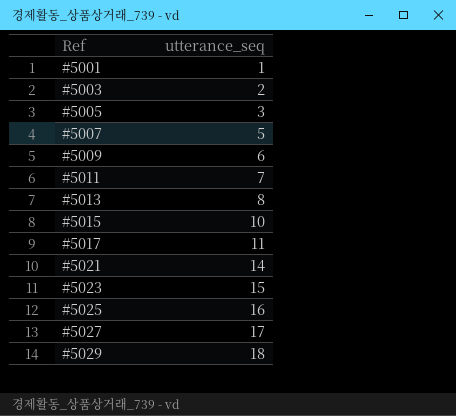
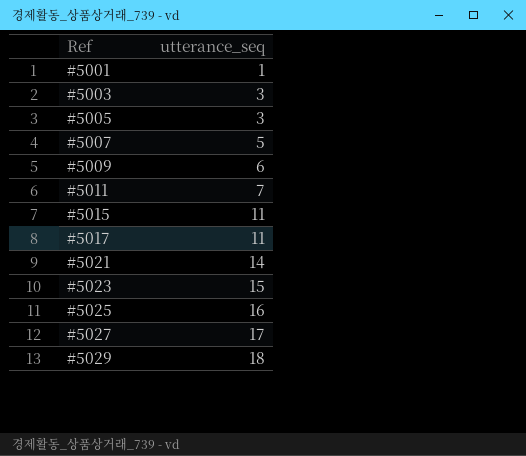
row #5013: 8 -> none
#5003 | utterance_seq: 2 -> 3
#5015 | utterance_seq: 10 -> 11

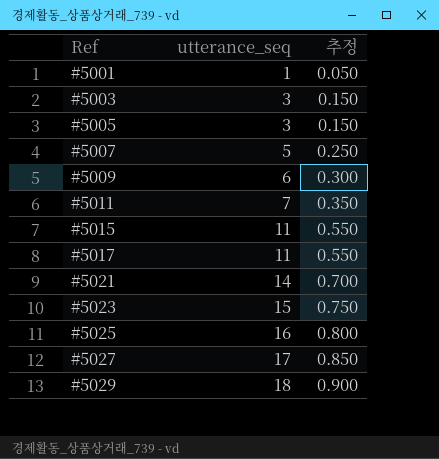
column 추정 | formula: none -> [utterance_seq] * 0.05

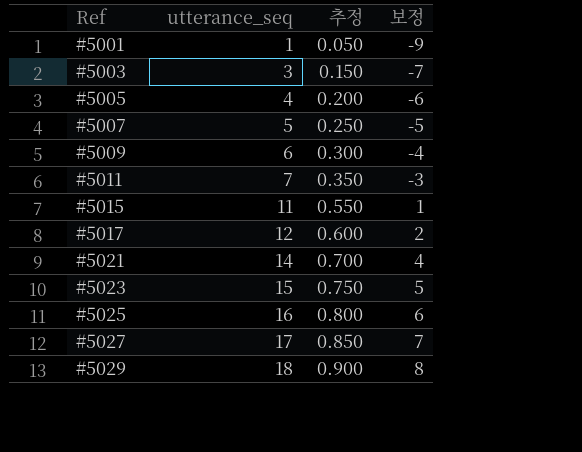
column 보정 | formula: none -> [utterance_seq] - 10
#5005 | utterance_seq: 3 -> 4
#5005 | 추정: 0.150 -> 0.200
#5017 | utterance_seq: 11 -> 12
#5017 | 추정: 0.550 -> 0.600

